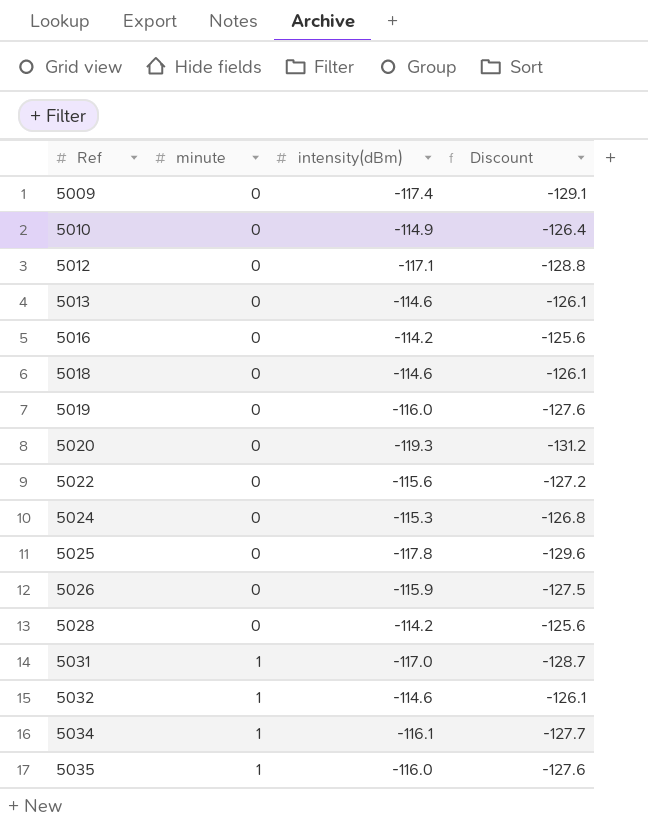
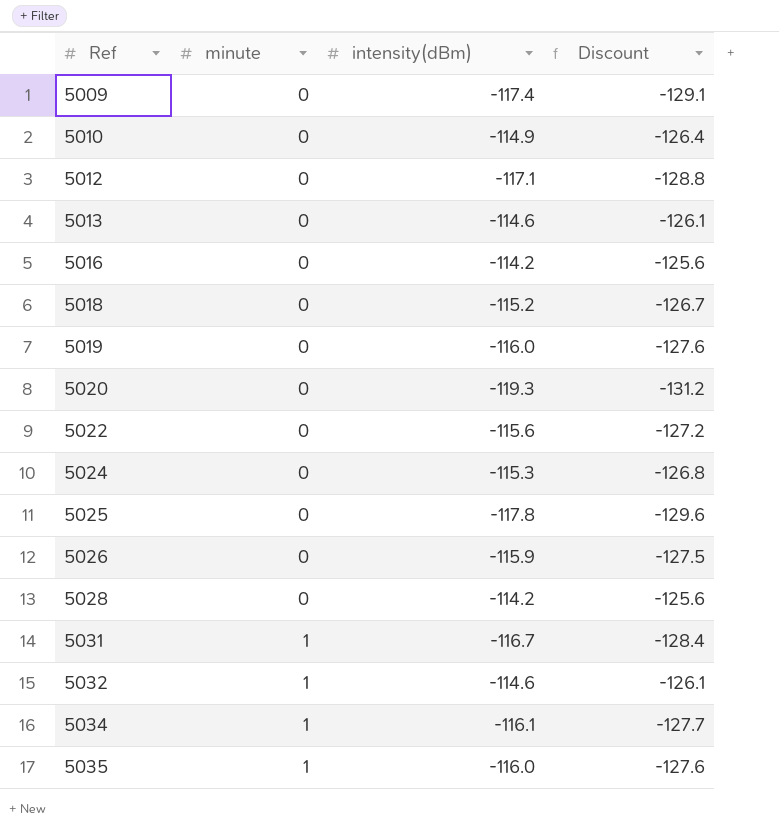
5018 | intensity(dBm): -114.6 -> -115.2
5018 | Discount: -126.1 -> -126.7
5031 | intensity(dBm): -117.0 -> -116.7
5031 | Discount: -128.7 -> -128.4

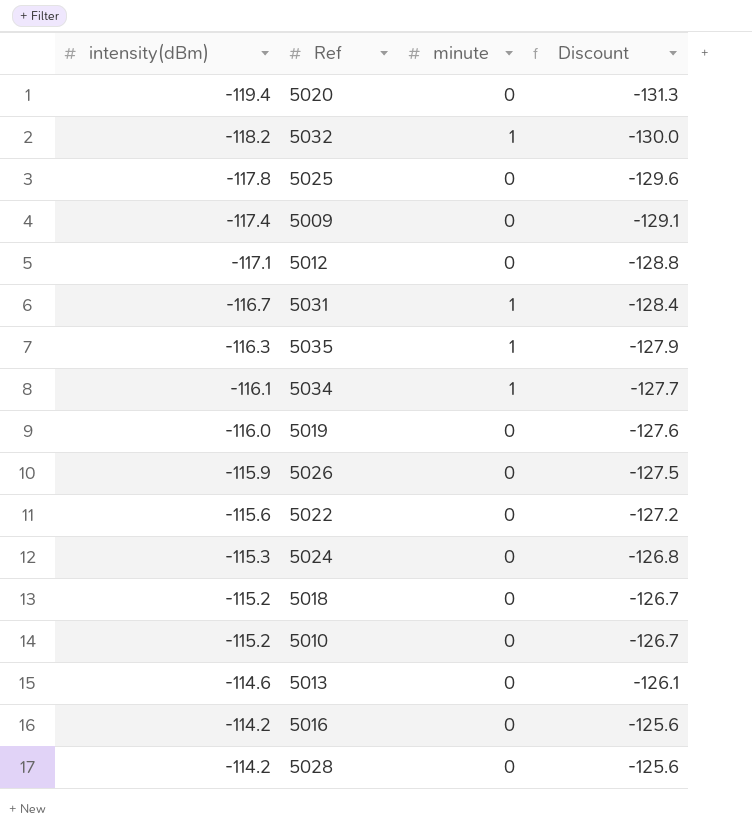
row order: Ref ascending -> intensity(dBm) ascending
column intensity(dBm) | position: 3 -> 1
5020 | intensity(dBm): -119.3 -> -119.4
5020 | Discount: -131.2 -> -131.3
5032 | intensity(dBm): -114.6 -> -118.2
5032 | Discount: -126.1 -> -130.0
5035 | intensity(dBm): -116.0 -> -116.3
5035 | Discount: -127.6 -> -127.9
5010 | intensity(dBm): -114.9 -> -115.2
5010 | Discount: -126.4 -> -126.7

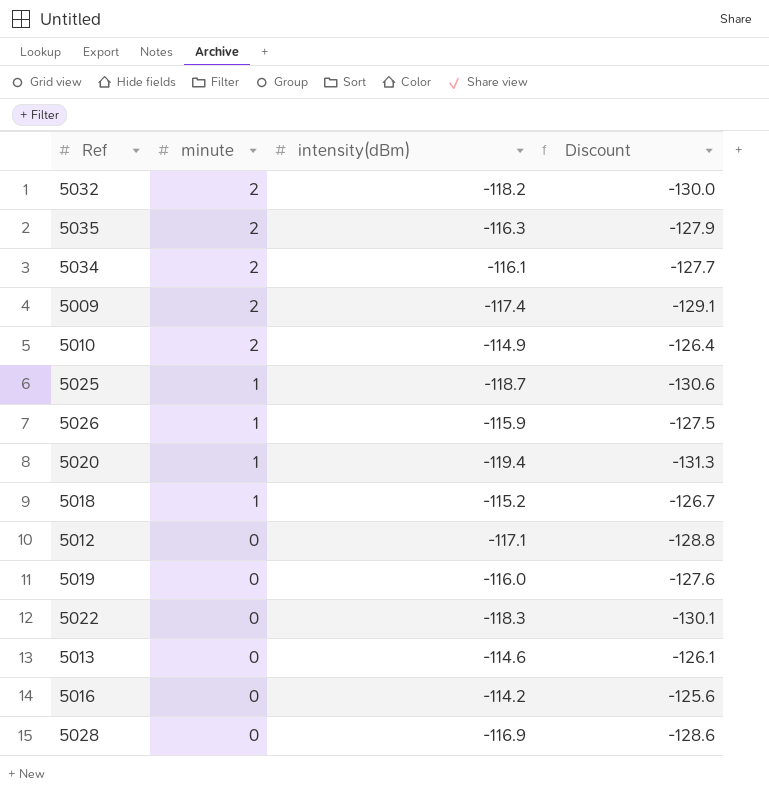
row order: intensity(dBm) ascending -> minute descending
column intensity(dBm) | position: 1 -> 3
row 5031: -116.7 | 1 | -128.4 -> none
row 5024: -115.3 | 0 | -126.8 -> none
5032 | minute: 1 -> 2
5035 | minute: 1 -> 2
5034 | minute: 1 -> 2
5009 | minute: 0 -> 2
5010 | minute: 0 -> 2
5010 | intensity(dBm): -115.2 -> -114.9
5010 | Discount: -126.7 -> -126.4
5025 | minute: 0 -> 1
5025 | intensity(dBm): -117.8 -> -118.7
5025 | Discount: -129.6 -> -130.6
5026 | minute: 0 -> 1
5020 | minute: 0 -> 1
5018 | minute: 0 -> 1
5022 | intensity(dBm): -115.6 -> -118.3
5022 | Discount: -127.2 -> -130.1
5028 | intensity(dBm): -114.2 -> -116.9
5028 | Discount: -125.6 -> -128.6

